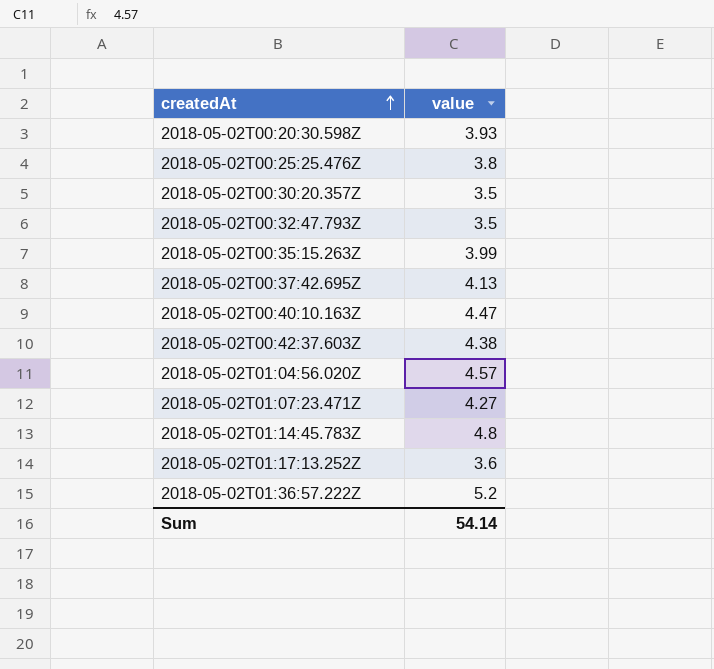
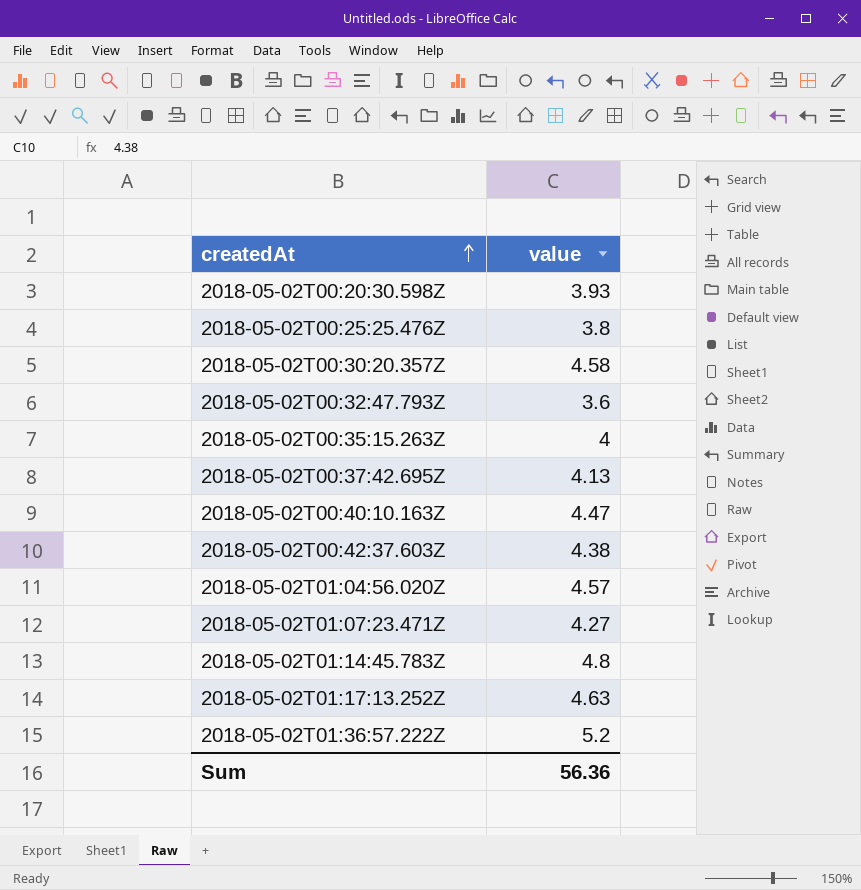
2018-05-02T00:30:20.357Z | value: 3.5 -> 4.58
2018-05-02T00:32:47.793Z | value: 3.5 -> 3.6
2018-05-02T00:35:15.263Z | value: 3.99 -> 4
2018-05-02T01:17:13.252Z | value: 3.6 -> 4.63
Sum | value: 54.14 -> 56.36

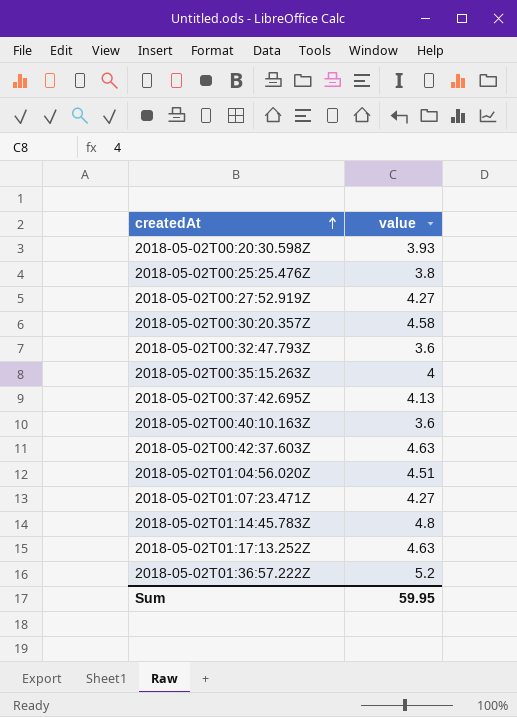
row 2018-05-02T00:27:52.919Z: none -> 4.27
2018-05-02T00:40:10.163Z | value: 4.47 -> 3.6
2018-05-02T00:42:37.603Z | value: 4.38 -> 4.63
2018-05-02T01:04:56.020Z | value: 4.57 -> 4.51
Sum | value: 56.36 -> 59.95

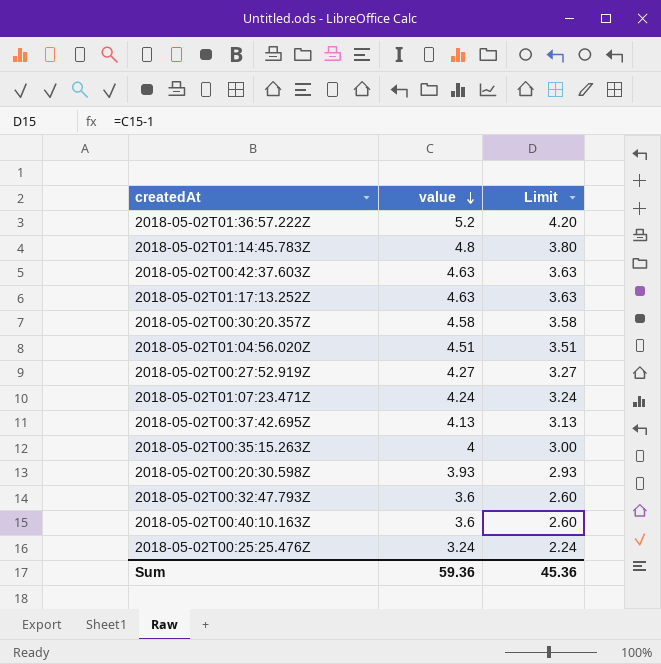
row order: createdAt ascending -> value descending
column Limit | formula: none -> [value] - 1
2018-05-02T01:07:23.471Z | value: 4.27 -> 4.24
2018-05-02T00:25:25.476Z | value: 3.8 -> 3.24
Sum | value: 59.95 -> 59.36

